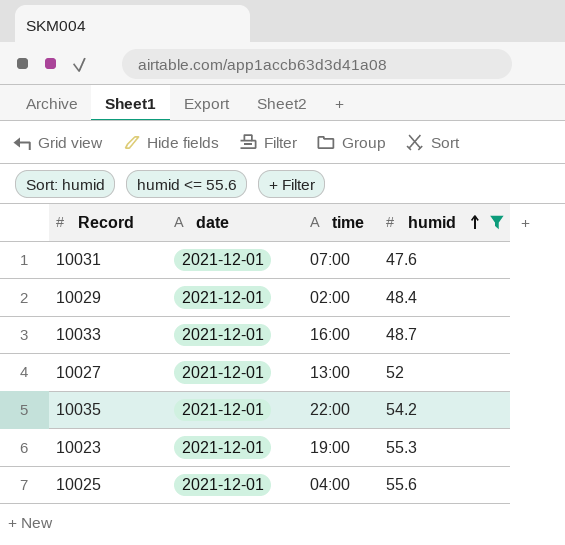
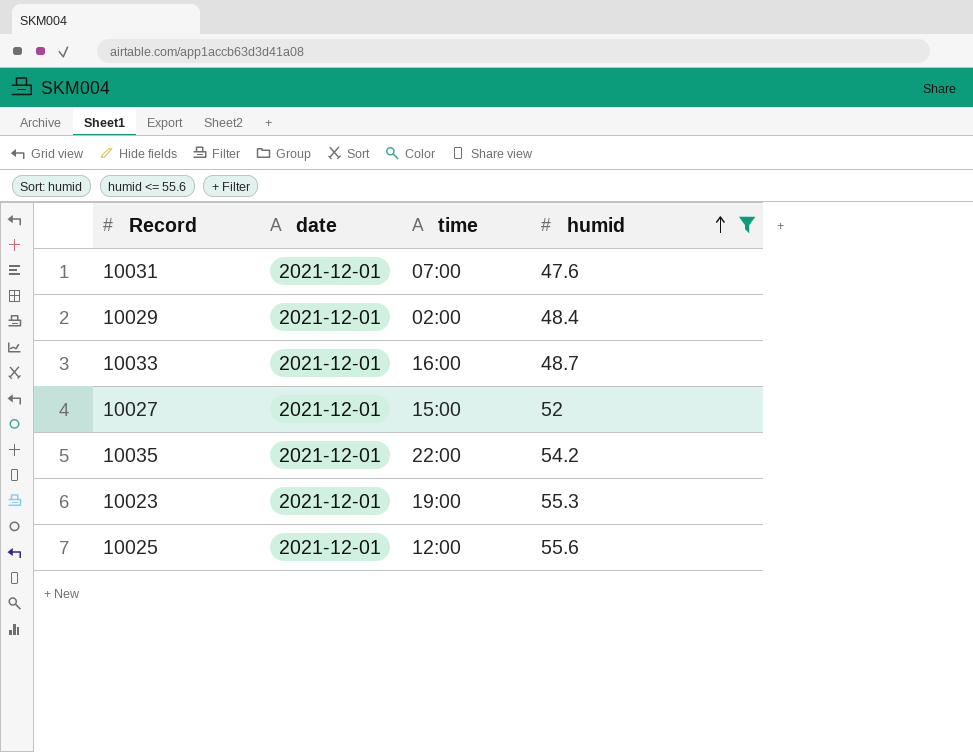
10027 | time: 13:00 -> 15:00
10025 | time: 04:00 -> 12:00

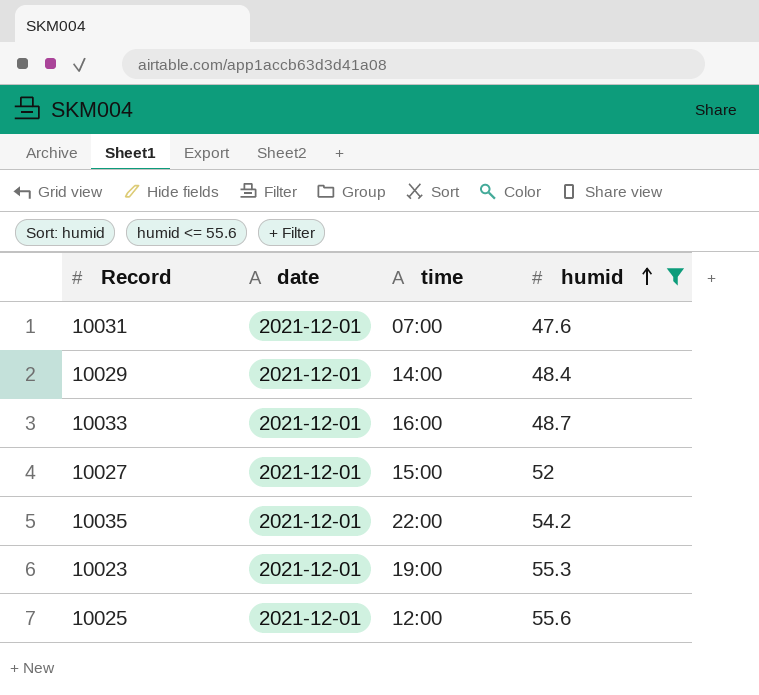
10029 | time: 02:00 -> 14:00

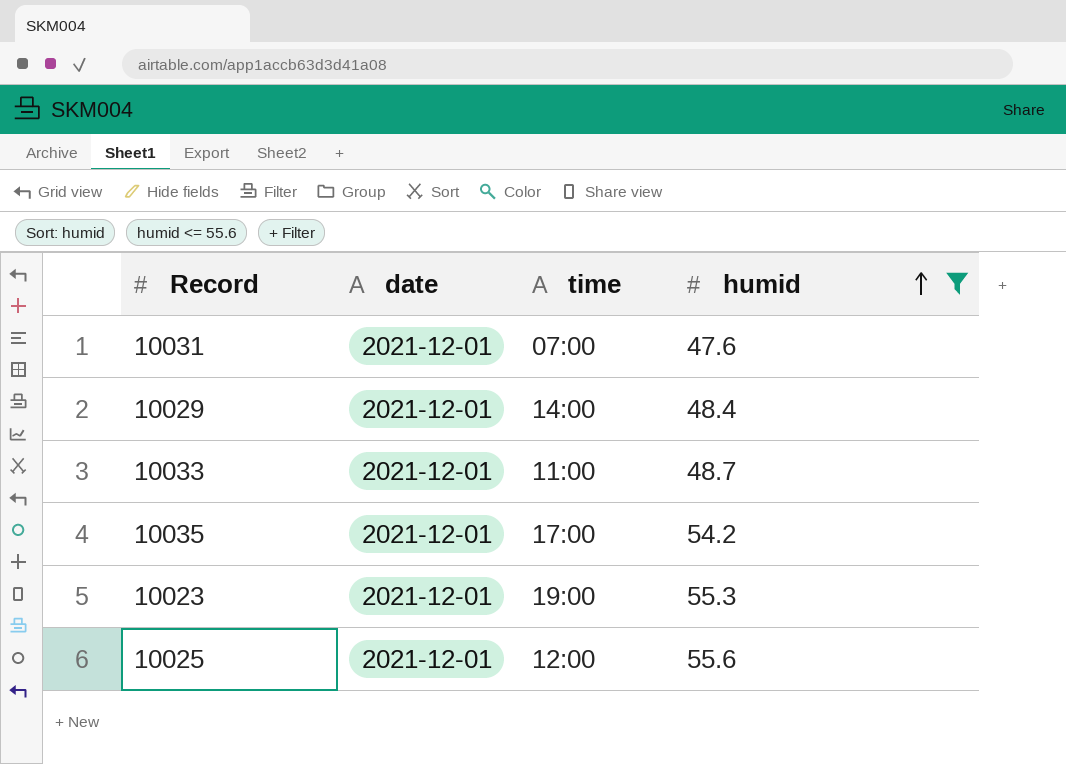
row 10027: 2021-12-01 | 15:00 | 52 -> none
10033 | time: 16:00 -> 11:00
10035 | time: 22:00 -> 17:00

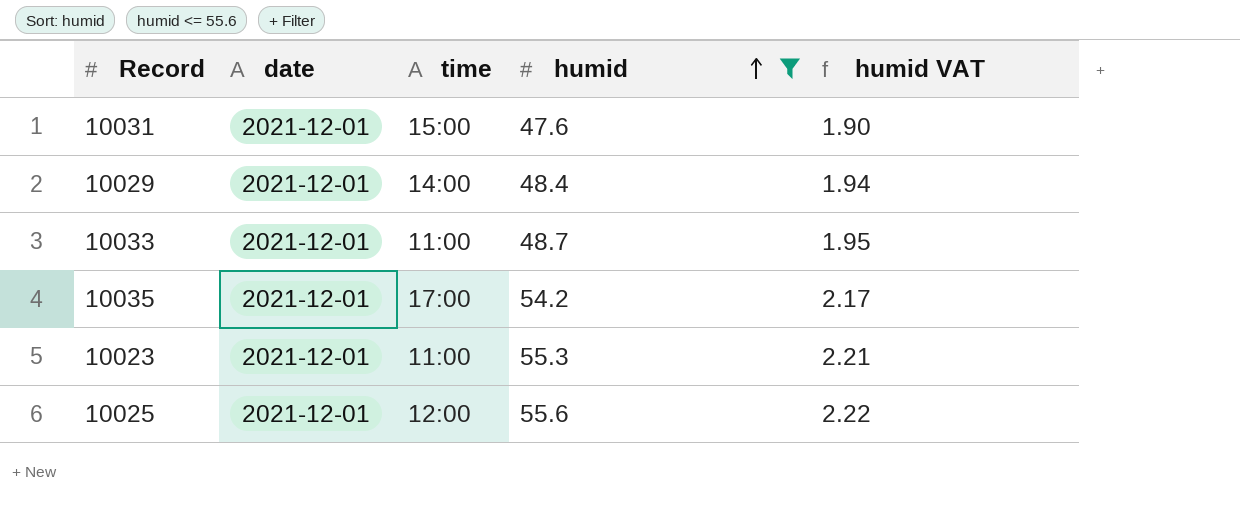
column humid VAT | formula: none -> [humid] * 0.04
10031 | time: 07:00 -> 15:00
10023 | time: 19:00 -> 11:00

